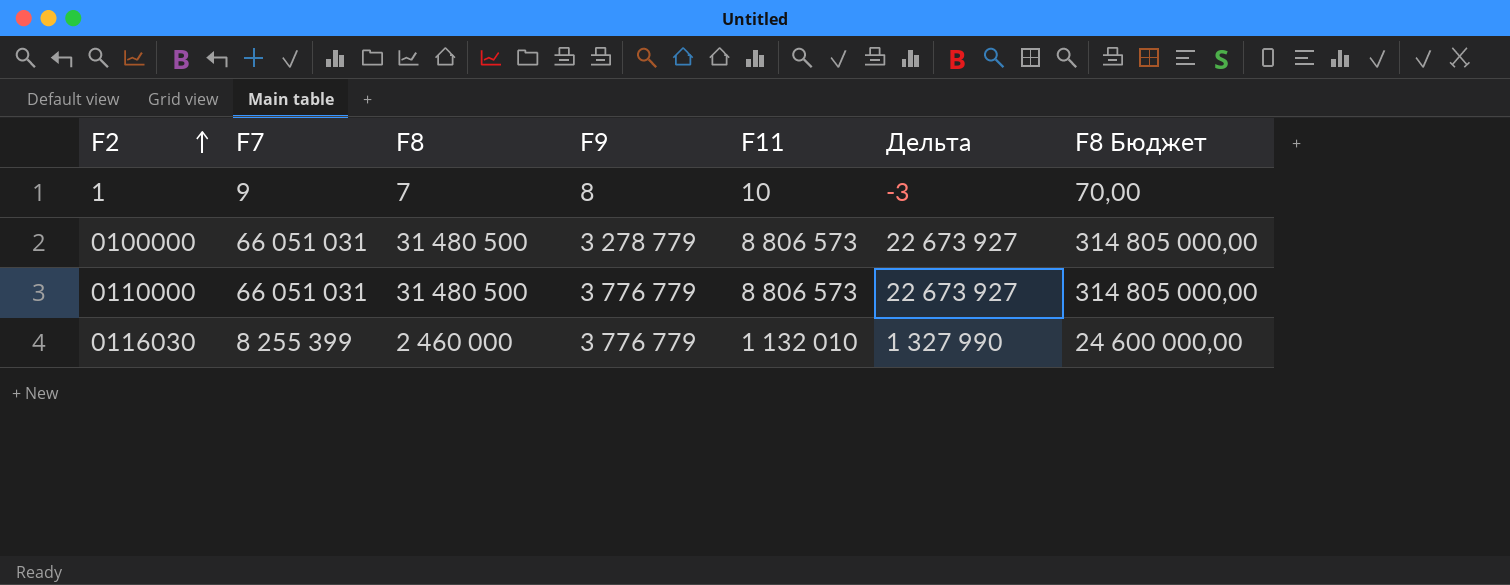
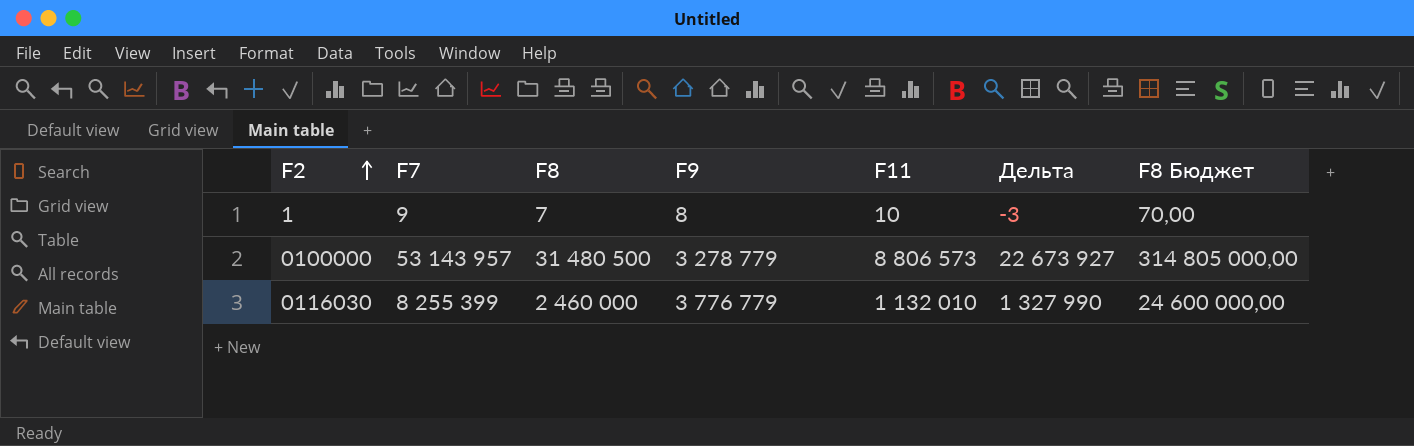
row 0110000: 66 051 031 | 31 480 500 | 3 776 779 | 8 806 573 | 22 673 927 | 314 805 000,00 -> none
0100000 | F7: 66 051 031 -> 53 143 957

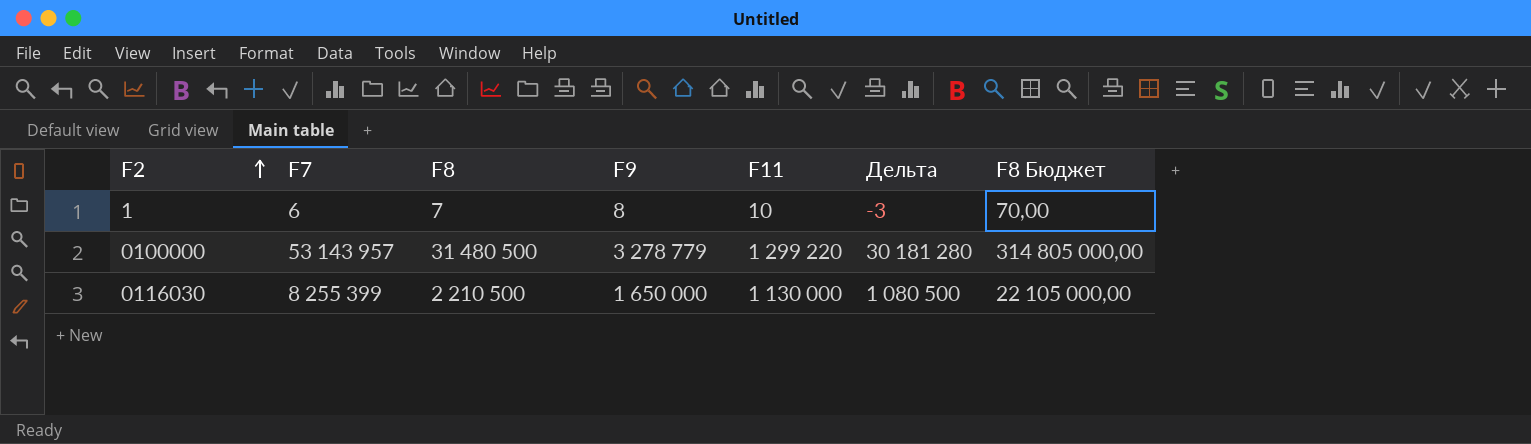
1 | F7: 9 -> 6
0100000 | F11: 8 806 573 -> 1 299 220
0100000 | Дельта: 22 673 927 -> 30 181 280
0116030 | F8: 2 460 000 -> 2 210 500
0116030 | F9: 3 776 779 -> 1 650 000
0116030 | F11: 1 132 010 -> 1 130 000
0116030 | Дельта: 1 327 990 -> 1 080 500
0116030 | F8 Бюджет: 24 600 000,00 -> 22 105 000,00

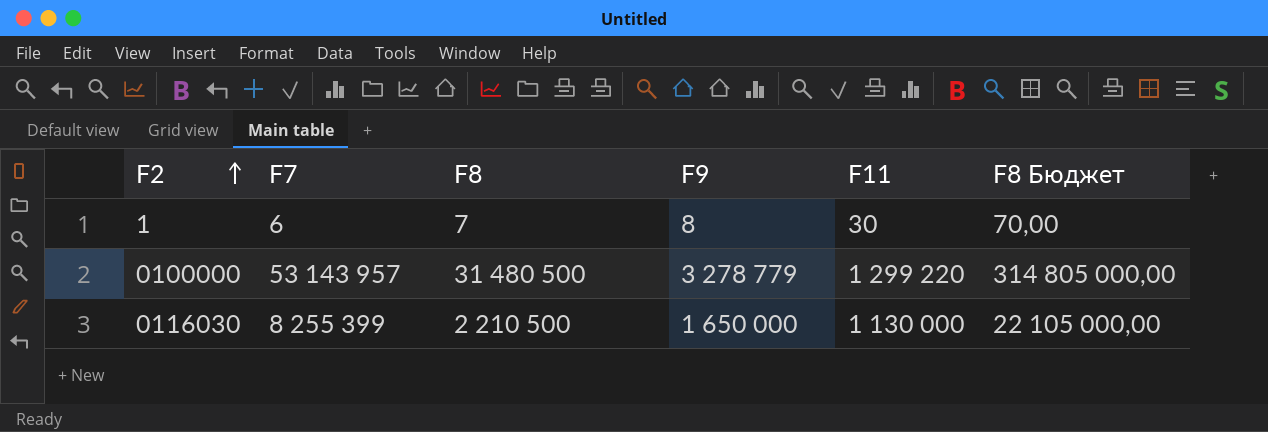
column Дельта | formula: [F8] - [F11] -> none
1 | F11: 10 -> 30

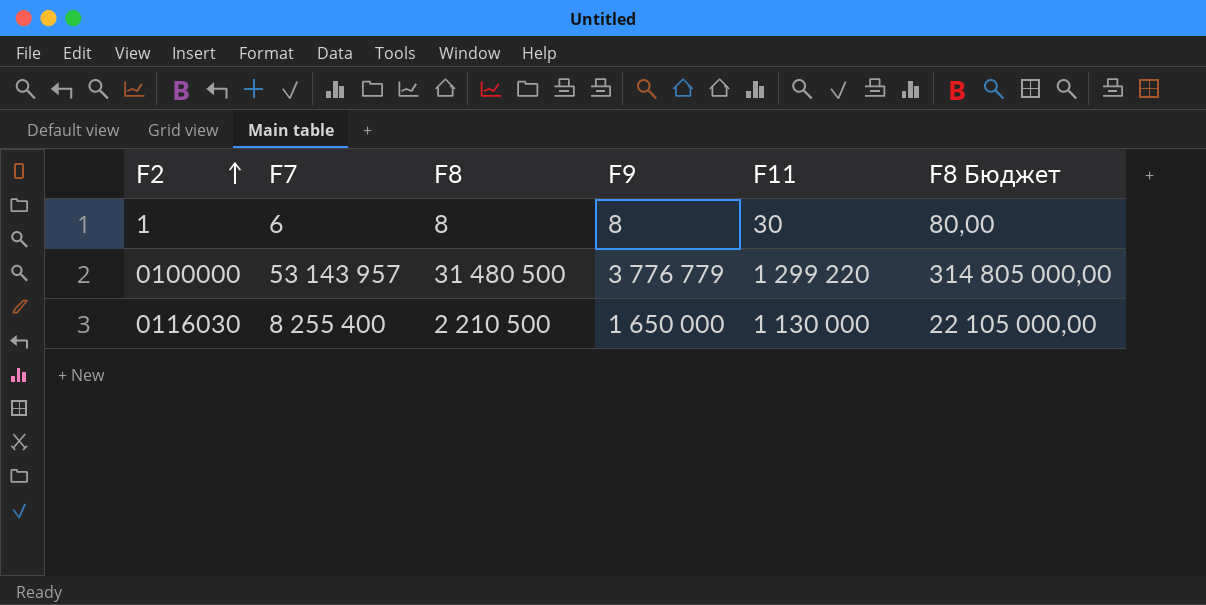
1 | F8: 7 -> 8
1 | F8 Бюджет: 70,00 -> 80,00
0100000 | F9: 3 278 779 -> 3 776 779
0116030 | F7: 8 255 399 -> 8 255 400

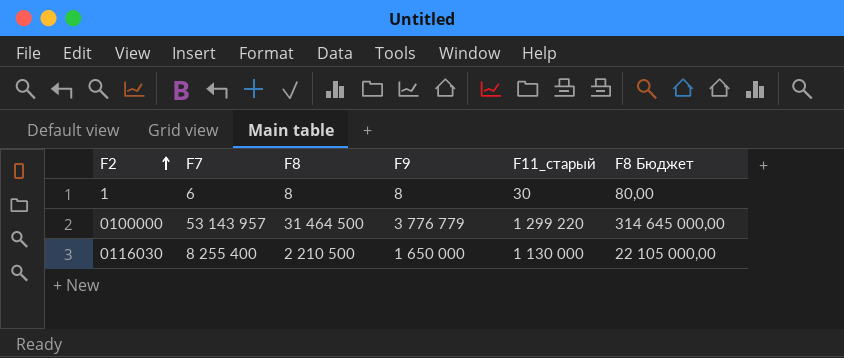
column name: F11 -> F11_старый
0100000 | F8: 31 480 500 -> 31 464 500
0100000 | F8 Бюджет: 314 805 000,00 -> 314 645 000,00

